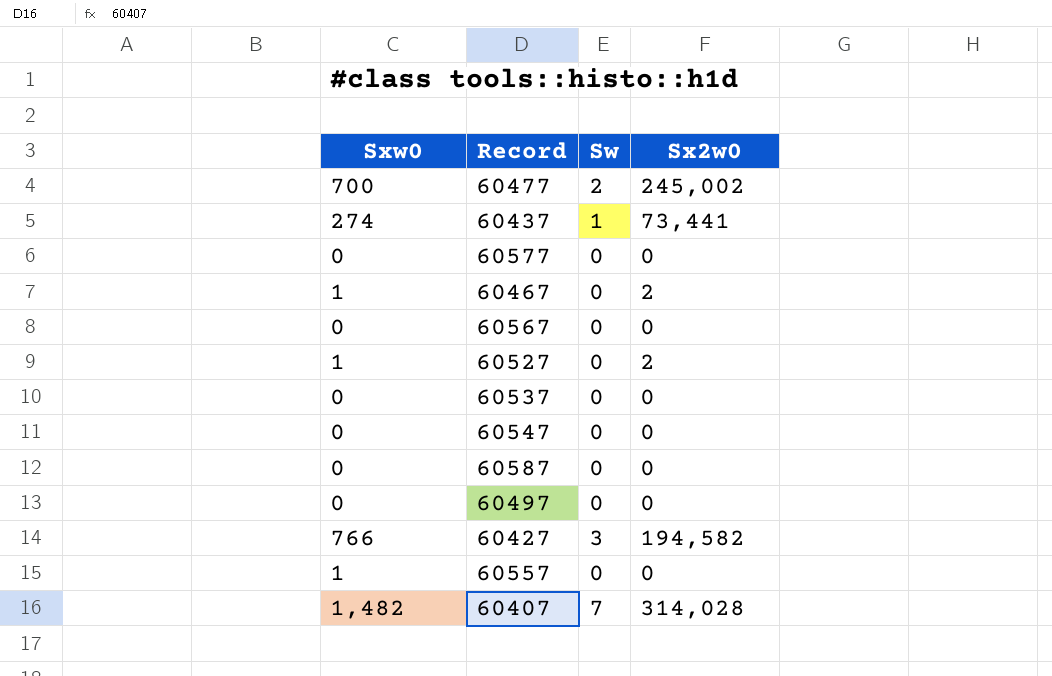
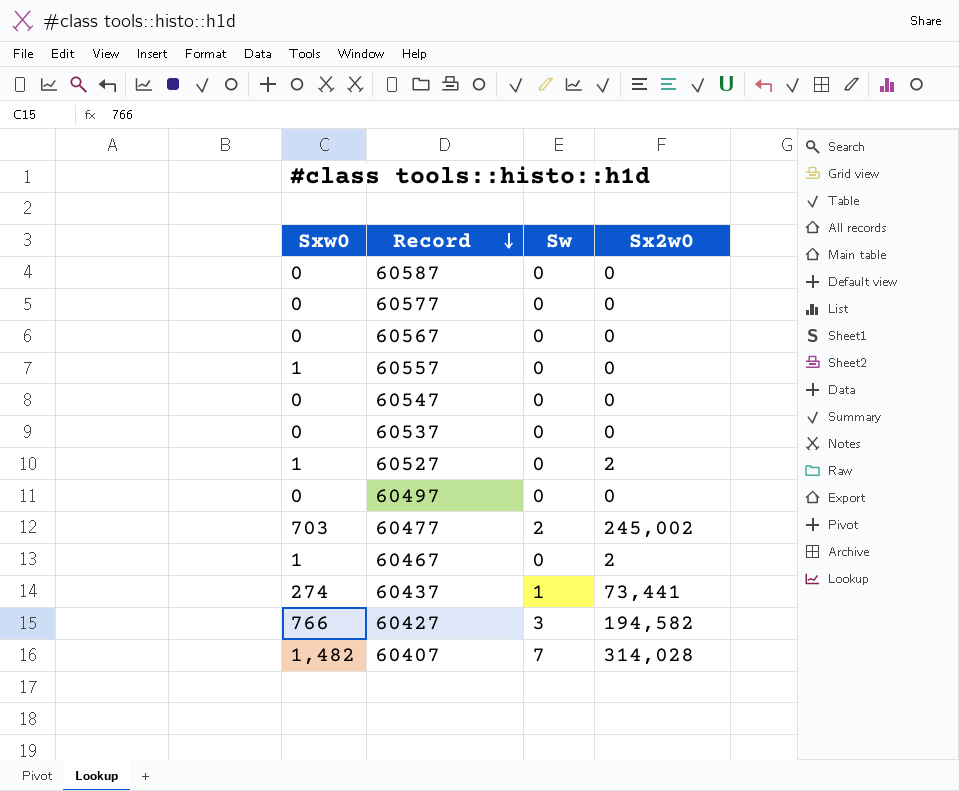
row order: none -> Record descending
60477 | Sxw0: 700 -> 703

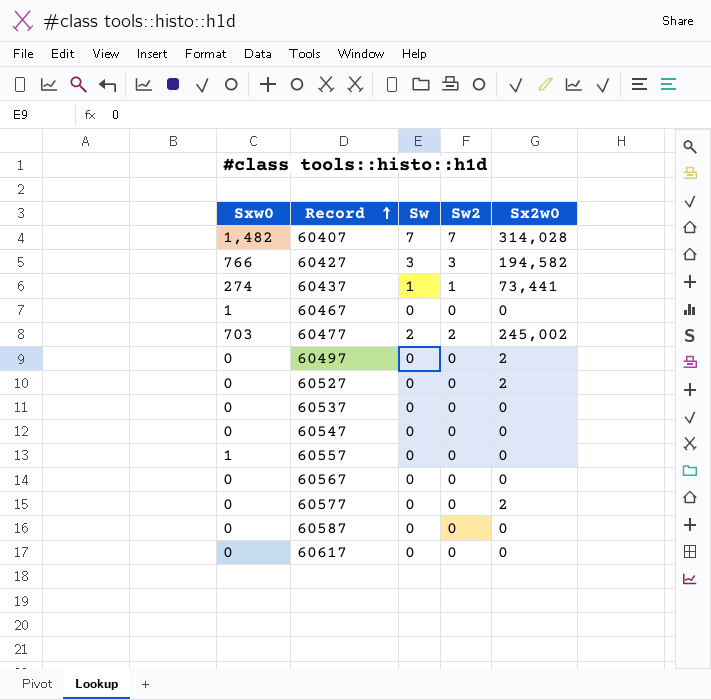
row order: Record descending -> Record ascending
column Sw2 | position: none -> 4
60467 | Sx2w0: 2 -> 0
60497 | Sx2w0: 0 -> 2
60527 | Sxw0: 1 -> 0
60577 | Sx2w0: 0 -> 2
row 60617: none -> 0 | 0 | 0 | 0

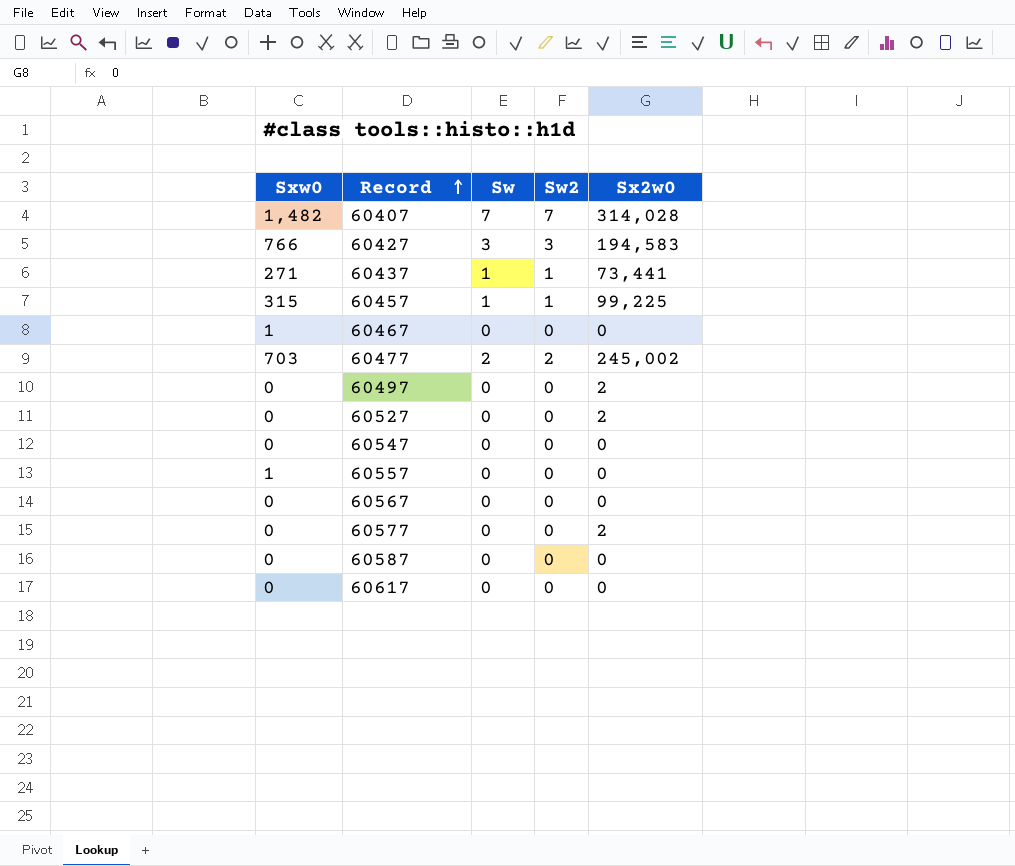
row 60537: 0 | 0 | 0 | 0 -> none
60427 | Sx2w0: 194,582 -> 194,583
60437 | Sxw0: 274 -> 271
row 60457: none -> 315 | 1 | 1 | 99,225

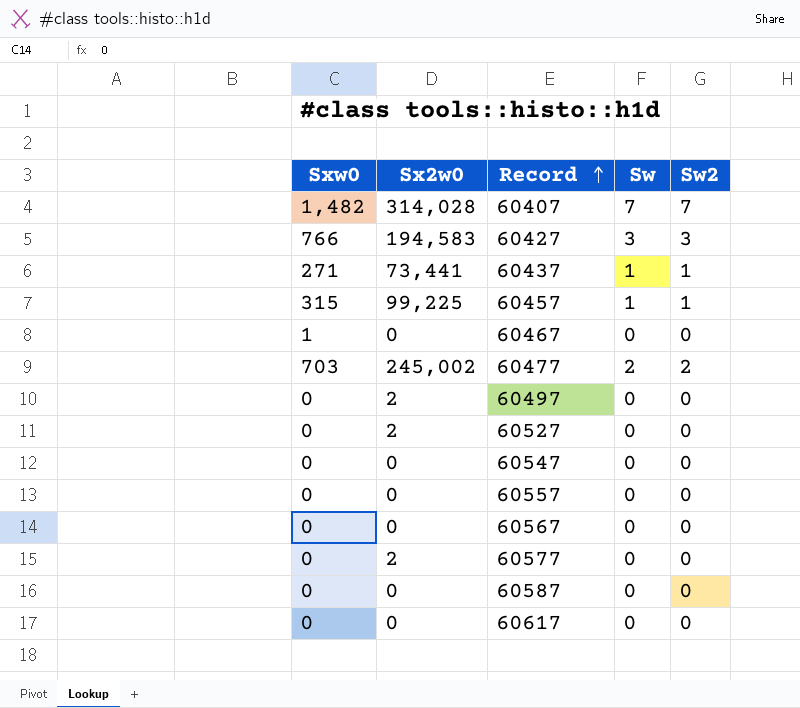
column Sx2w0 | position: 5 -> 2
60557 | Sxw0: 1 -> 0

